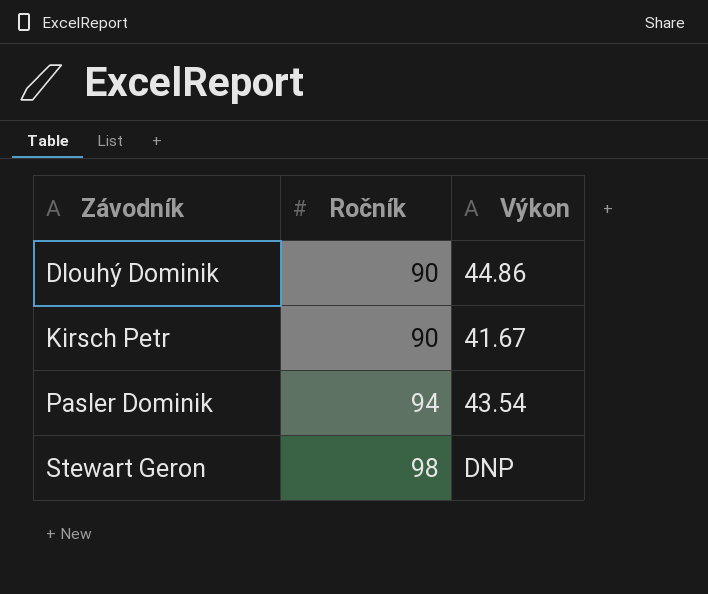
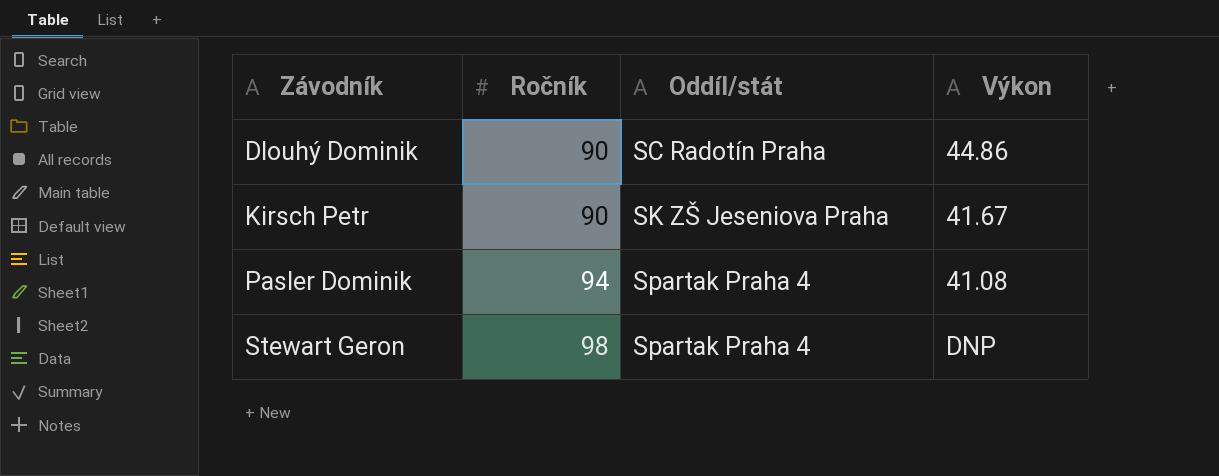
column Oddíl/stát | position: none -> 3
Pasler Dominik | Výkon: 43.54 -> 41.08

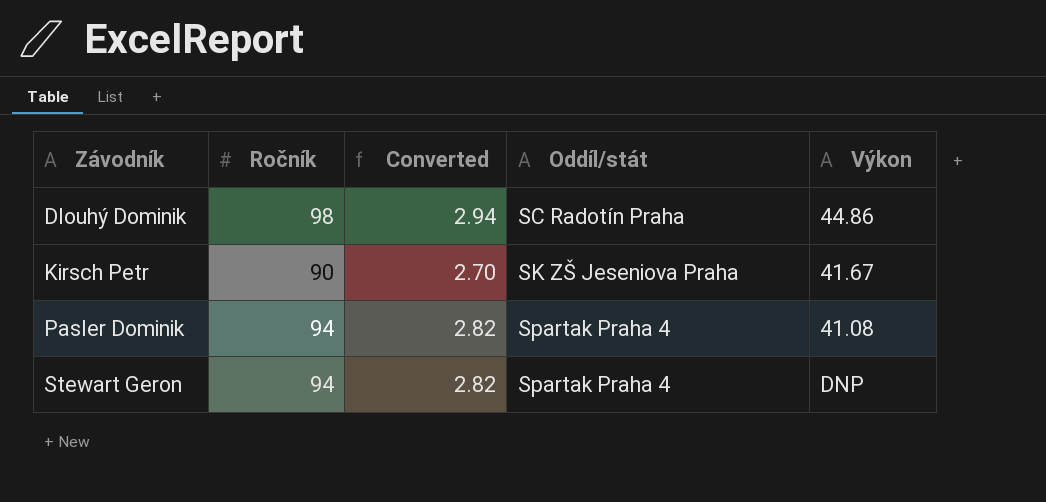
column Converted | formula: none -> [Ročník] * 0.03
Dlouhý Dominik | Ročník: 90 -> 98
Stewart Geron | Ročník: 98 -> 94

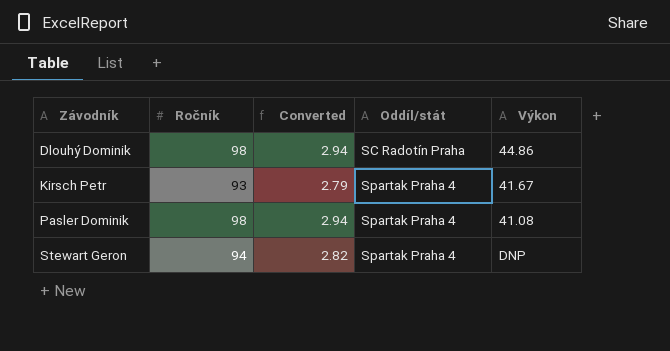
Kirsch Petr | Ročník: 90 -> 93
Kirsch Petr | Converted: 2.70 -> 2.79
Kirsch Petr | Oddíl/stát: SK ZŠ Jeseniova Praha -> Spartak Praha 4
Pasler Dominik | Ročník: 94 -> 98
Pasler Dominik | Converted: 2.82 -> 2.94

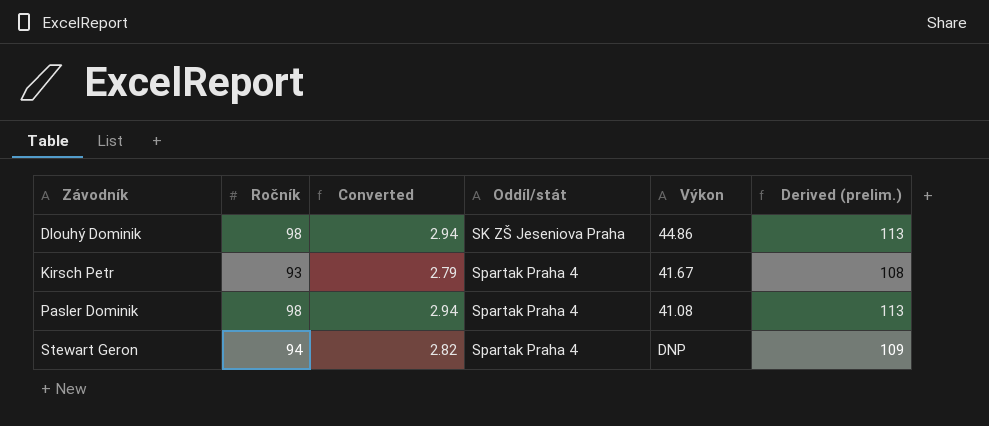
column Derived (prelim.) | formula: none -> [Ročník] + 15
Dlouhý Dominik | Oddíl/stát: SC Radotín Praha -> SK ZŠ Jeseniova Praha

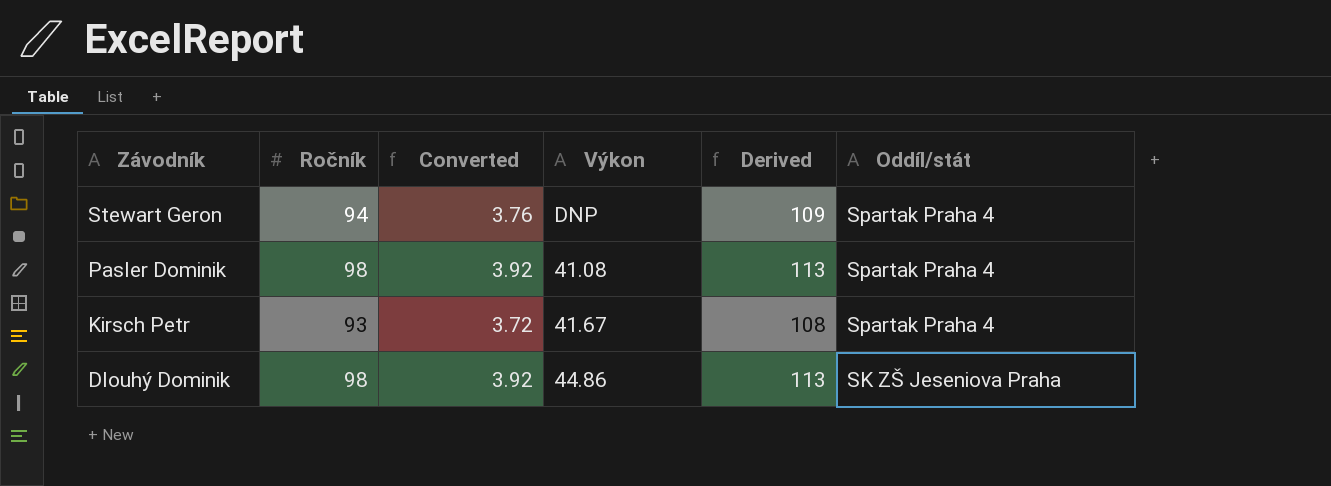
row order: Závodník ascending -> Závodník descending
column Converted | formula: [Ročník] * 0.03 -> [Ročník] * 0.04
column name: Derived (prelim.) -> Derived
column Oddíl/stát | position: 4 -> 6

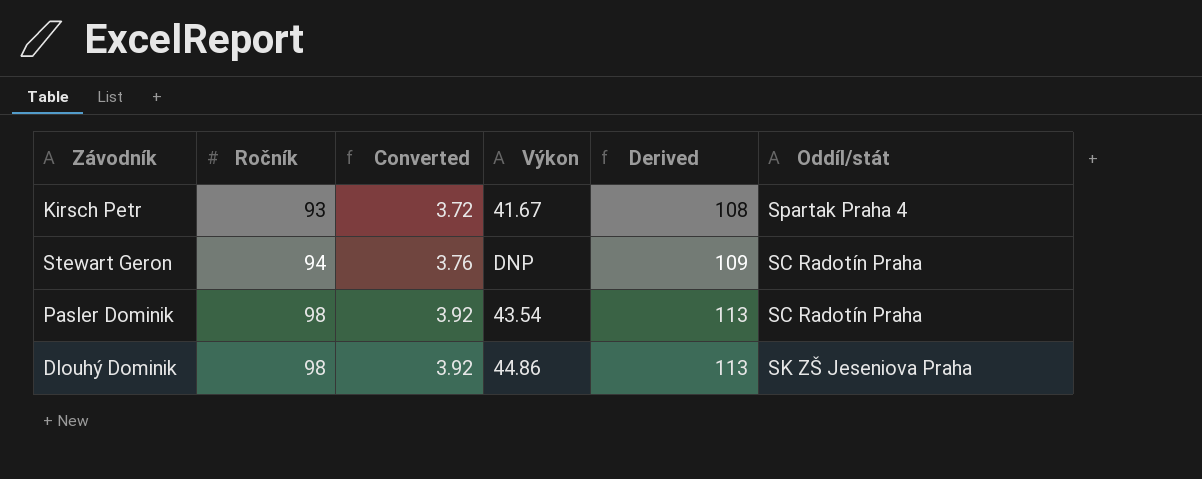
row order: Závodník descending -> Ročník ascending
Stewart Geron | Oddíl/stát: Spartak Praha 4 -> SC Radotín Praha
Pasler Dominik | Výkon: 41.08 -> 43.54
Pasler Dominik | Oddíl/stát: Spartak Praha 4 -> SC Radotín Praha

